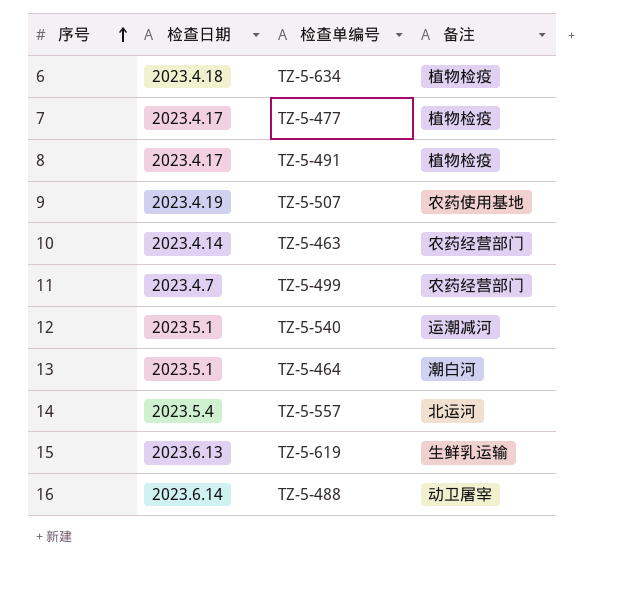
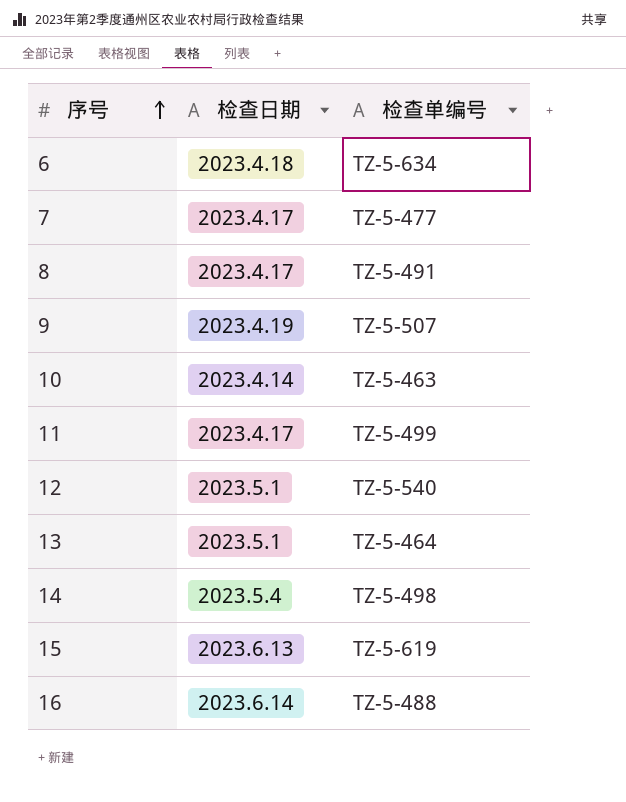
column 备注 | position: 4 -> none
11 | 检查日期: 2023.4.7 -> 2023.4.17
14 | 检查单编号: TZ-5-557 -> TZ-5-498

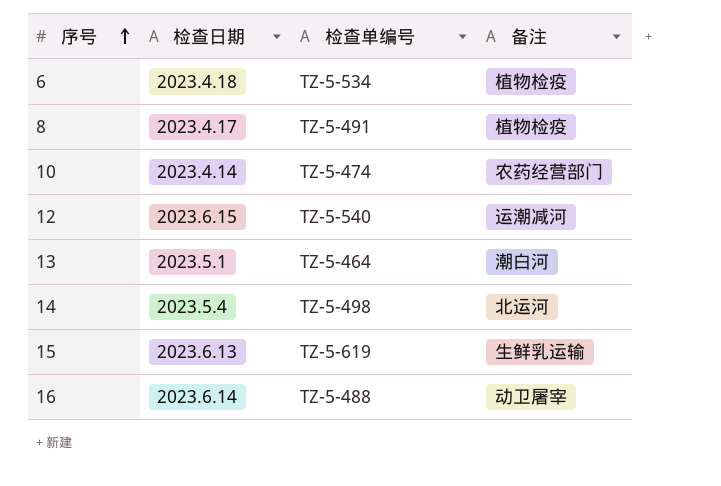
column 备注 | position: none -> 4
row 7: 2023.4.17 | TZ-5-477 -> none
row 9: 2023.4.19 | TZ-5-507 -> none
row 11: 2023.4.17 | TZ-5-499 -> none
6 | 检查单编号: TZ-5-634 -> TZ-5-534
10 | 检查单编号: TZ-5-463 -> TZ-5-474
12 | 检查日期: 2023.5.1 -> 2023.6.15

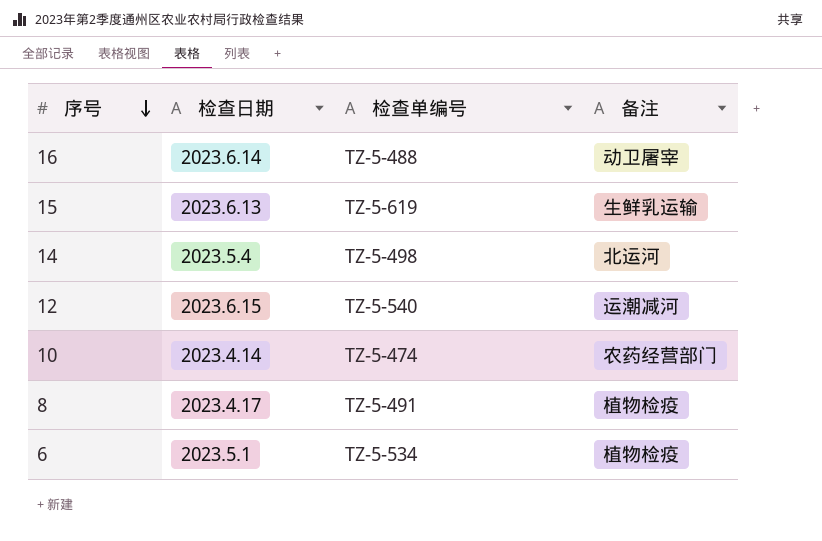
row order: 序号 ascending -> 序号 descending
row 13: 2023.5.1 | TZ-5-464 | 潮白河 -> none
6 | 检查日期: 2023.4.18 -> 2023.5.1

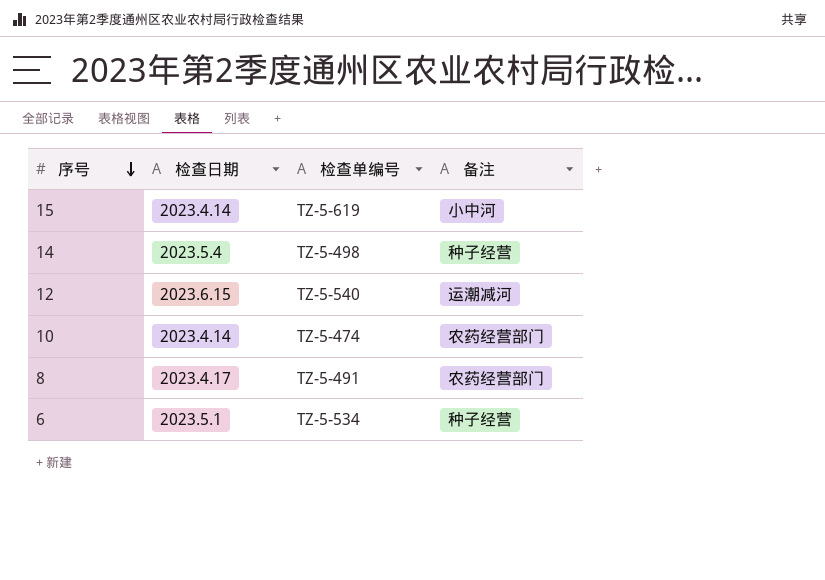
row 16: 2023.6.14 | TZ-5-488 | 动卫屠宰 -> none
15 | 检查日期: 2023.6.13 -> 2023.4.14
15 | 备注: 生鲜乳运输 -> 小中河
14 | 备注: 北运河 -> 种子经营
8 | 备注: 植物检疫 -> 农药经营部门
6 | 备注: 植物检疫 -> 种子经营

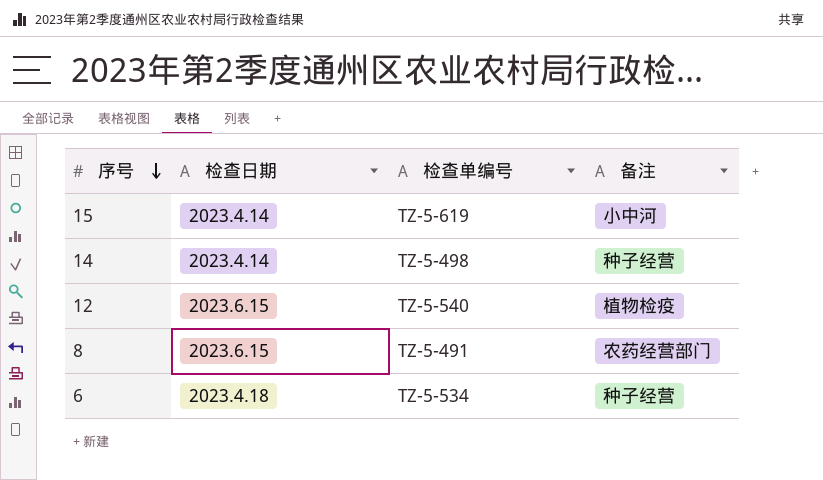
row 10: 2023.4.14 | TZ-5-474 | 农药经营部门 -> none
14 | 检查日期: 2023.5.4 -> 2023.4.14
12 | 备注: 运潮减河 -> 植物检疫
8 | 检查日期: 2023.4.17 -> 2023.6.15
6 | 检查日期: 2023.5.1 -> 2023.4.18

